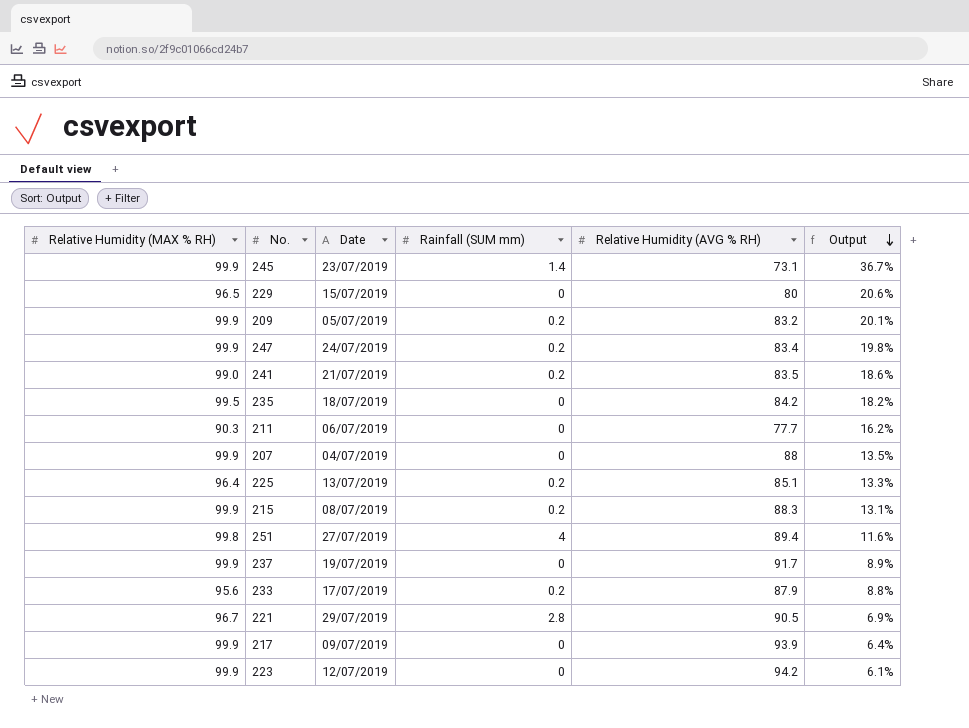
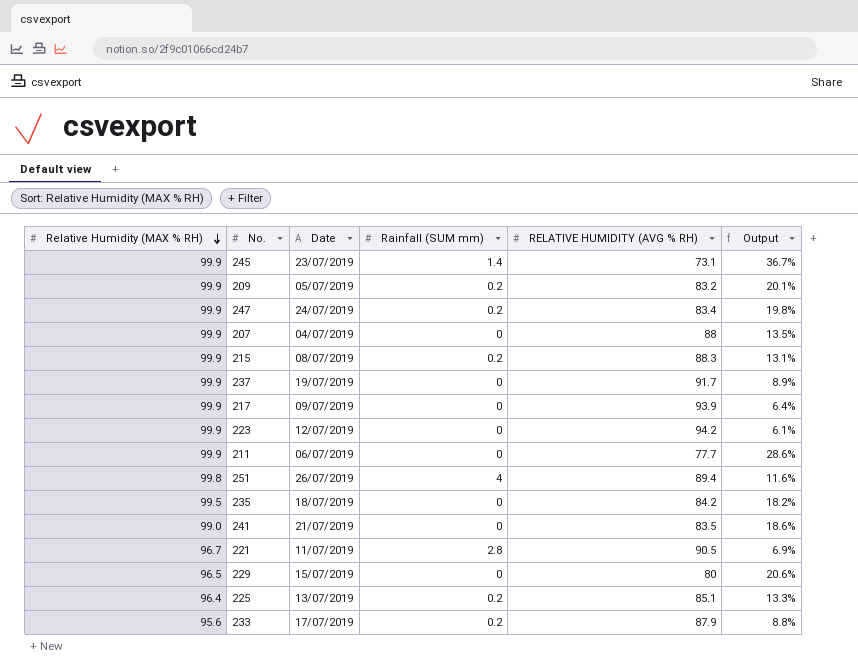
row order: Output descending -> Relative Humidity (MAX % RH) descending
column name: Relative Humidity (AVG % RH) -> RELATIVE HUMIDITY (AVG % RH)
211 | Relative Humidity (MAX % RH): 90.3 -> 99.9
211 | Output: 16.2% -> 28.6%
251 | Date: 27/07/2019 -> 26/07/2019
241 | Rainfall (SUM mm): 0.2 -> 0
221 | Date: 29/07/2019 -> 11/07/2019

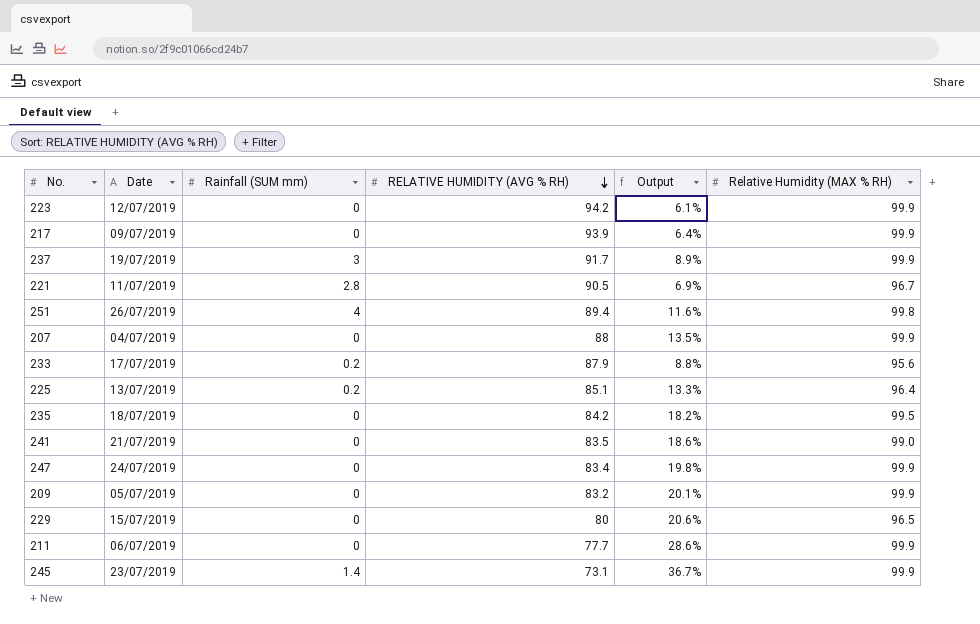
row order: Relative Humidity (MAX % RH) descending -> RELATIVE HUMIDITY (AVG % RH) descending
column Relative Humidity (MAX % RH) | position: 1 -> 6
row 215: 99.9 | 08/07/2019 | 0.2 | 88.3 | 13.1% -> none
237 | Rainfall (SUM mm): 0 -> 3
247 | Rainfall (SUM mm): 0.2 -> 0
209 | Rainfall (SUM mm): 0.2 -> 0

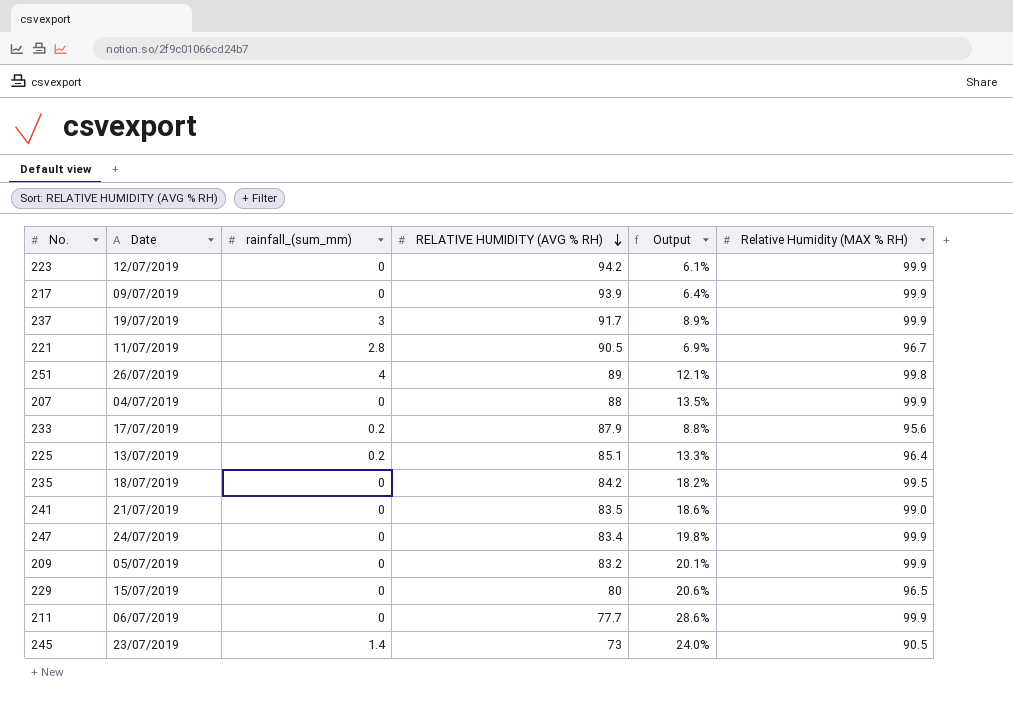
column name: Rainfall (SUM mm) -> rainfall_(sum_mm)
251 | RELATIVE HUMIDITY (AVG % RH): 89.4 -> 89
251 | Output: 11.6% -> 12.1%
245 | RELATIVE HUMIDITY (AVG % RH): 73.1 -> 73
245 | Output: 36.7% -> 24.0%
245 | Relative Humidity (MAX % RH): 99.9 -> 90.5

